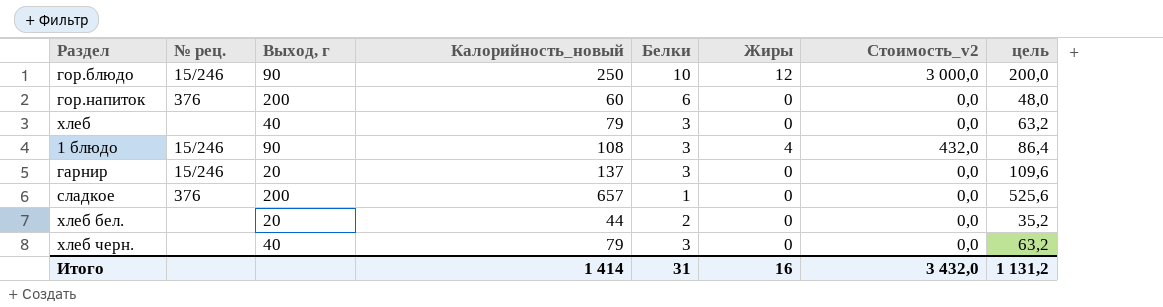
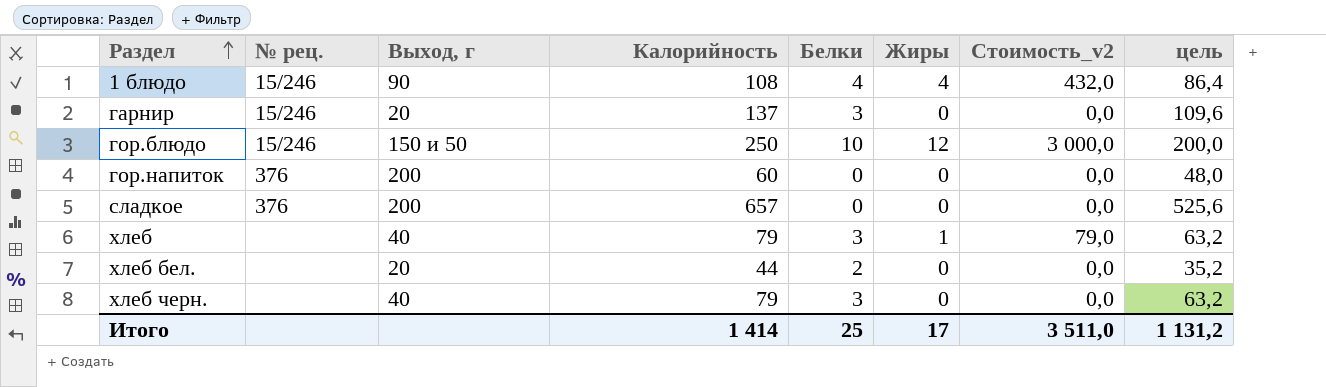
row order: none -> Раздел ascending
column name: Калорийность_новый -> Калорийность
1 блюдо | Белки: 3 -> 4
гор.блюдо | Выход, г: 90 -> 150 и 50
гор.напиток | Белки: 6 -> 0
сладкое | Белки: 1 -> 0
хлеб | Жиры: 0 -> 1
хлеб | Стоимость_v2: 0,0 -> 79,0
Итого | Белки: 31 -> 25
Итого | Жиры: 16 -> 17
Итого | Стоимость_v2: 3 432,0 -> 3 511,0

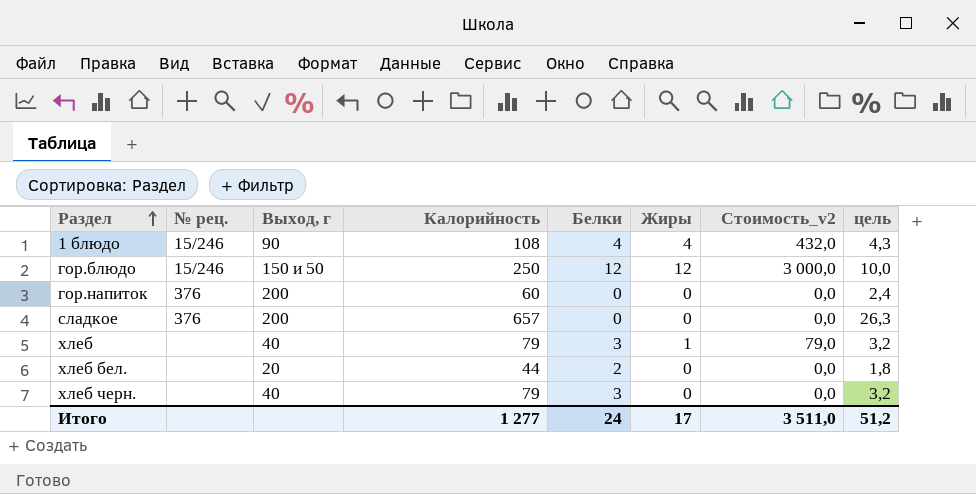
column цель | formula: [Калорийность] * 0,8 -> [Калорийность] * 0,04
row гарнир: 15/246 | 20 | 137 | 3 | 0 | 0,0 | 109,6 -> none
гор.блюдо | Белки: 10 -> 12
Итого | Калорийность: 1 414 -> 1 277
Итого | Белки: 25 -> 24
Итого | цель: 1 131,2 -> 51,2

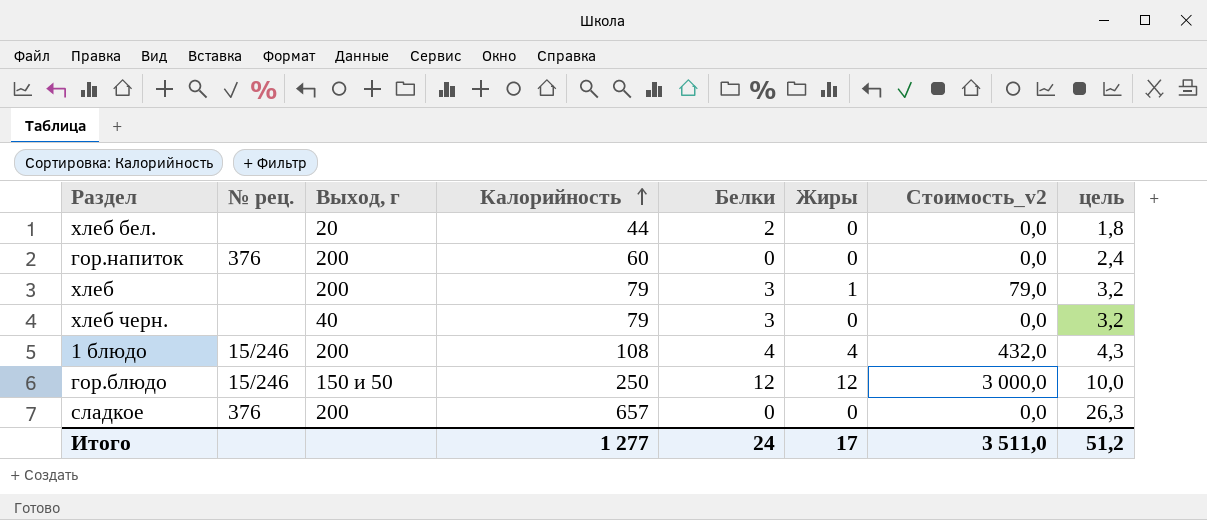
row order: Раздел ascending -> Калорийность ascending
хлеб | Выход, г: 40 -> 200
1 блюдо | Выход, г: 90 -> 200

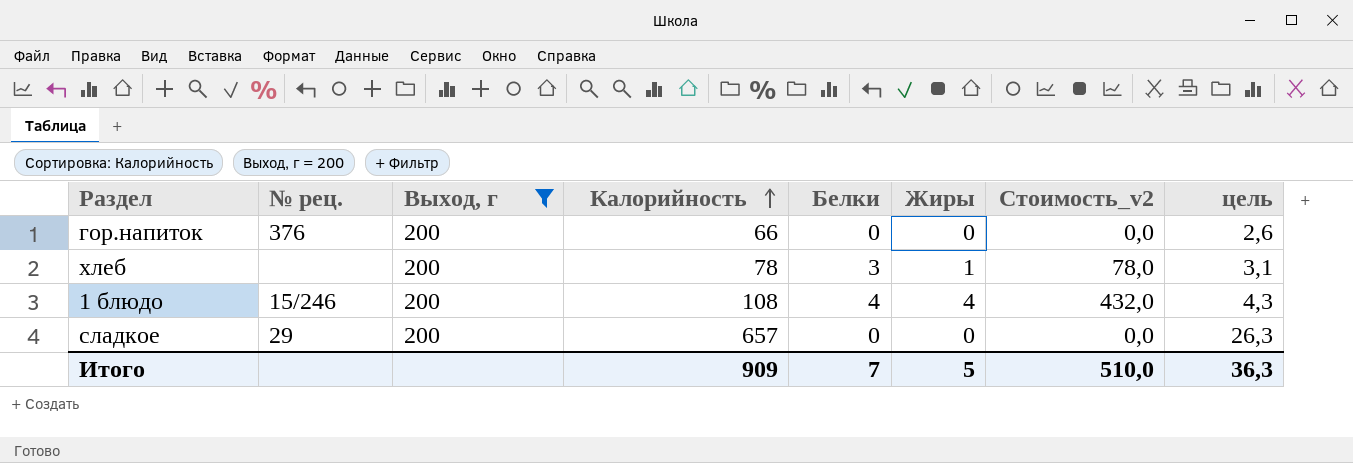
filter: none -> Выход, г = 200
гор.напиток | Калорийность: 60 -> 66
гор.напиток | цель: 2,4 -> 2,6
хлеб | Калорийность: 79 -> 78
хлеб | Стоимость_v2: 79,0 -> 78,0
хлеб | цель: 3,2 -> 3,1
сладкое | № рец.: 376 -> 29
Итого | Калорийность: 1 277 -> 909
Итого | Белки: 24 -> 7
Итого | Жиры: 17 -> 5
Итого | Стоимость_v2: 3 511,0 -> 510,0
Итого | цель: 51,2 -> 36,3

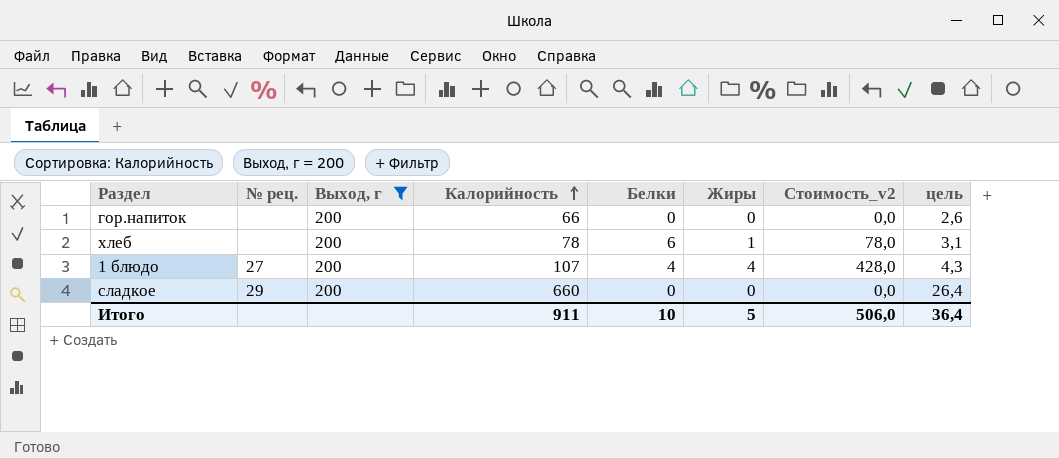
гор.напиток | № рец.: 376 -> none
хлеб | Белки: 3 -> 6
1 блюдо | № рец.: 15/246 -> 27
1 блюдо | Калорийность: 108 -> 107
1 блюдо | Стоимость_v2: 432,0 -> 428,0
сладкое | Калорийность: 657 -> 660
сладкое | цель: 26,3 -> 26,4
Итого | Калорийность: 909 -> 911
Итого | Белки: 7 -> 10
Итого | Стоимость_v2: 510,0 -> 506,0
Итого | цель: 36,3 -> 36,4

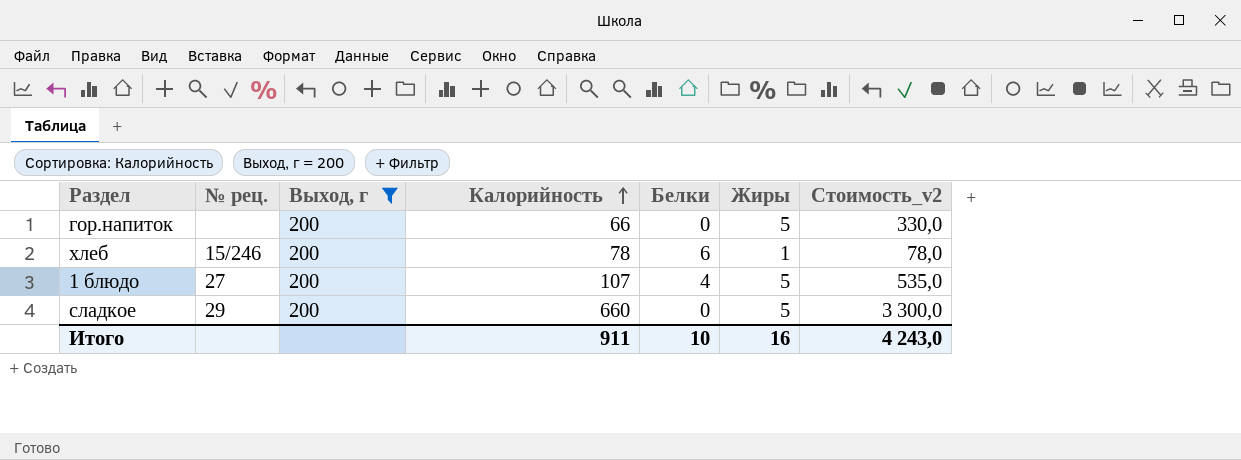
column цель | formula: [Калорийность] * 0,04 -> none
гор.напиток | Жиры: 0 -> 5
гор.напиток | Стоимость_v2: 0,0 -> 330,0
хлеб | № рец.: none -> 15/246
1 блюдо | Жиры: 4 -> 5
1 блюдо | Стоимость_v2: 428,0 -> 535,0
сладкое | Жиры: 0 -> 5
сладкое | Стоимость_v2: 0,0 -> 3 300,0
Итого | Жиры: 5 -> 16
Итого | Стоимость_v2: 506,0 -> 4 243,0

